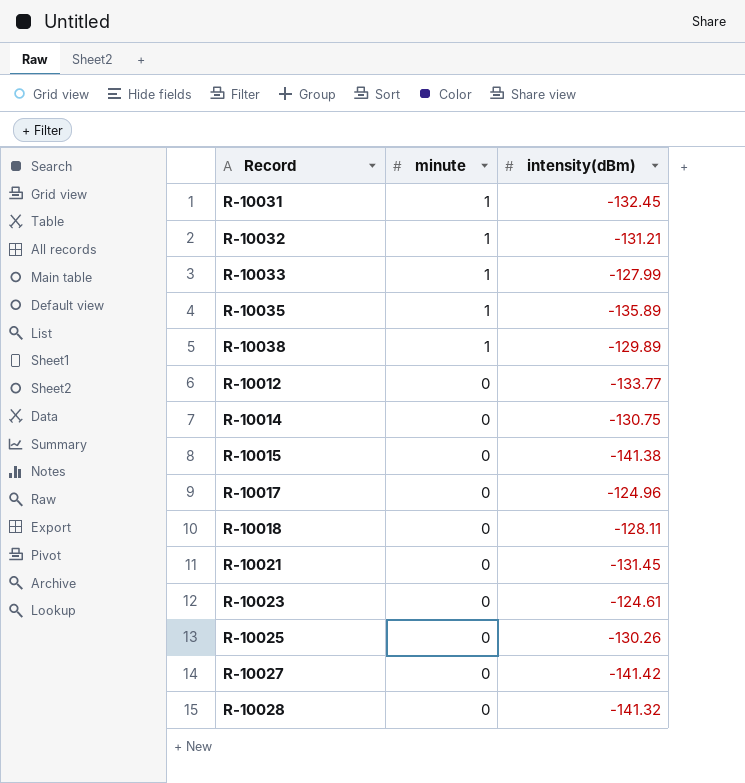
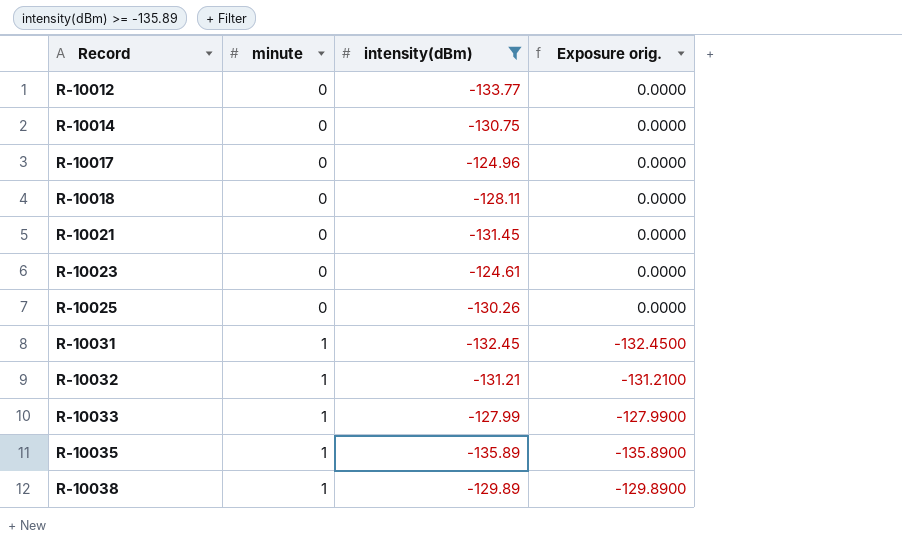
filter: none -> intensity(dBm) >= -135.89
row order: minute descending -> Record ascending
column Exposure orig. | formula: none -> [minute] * [intensity(dBm)]

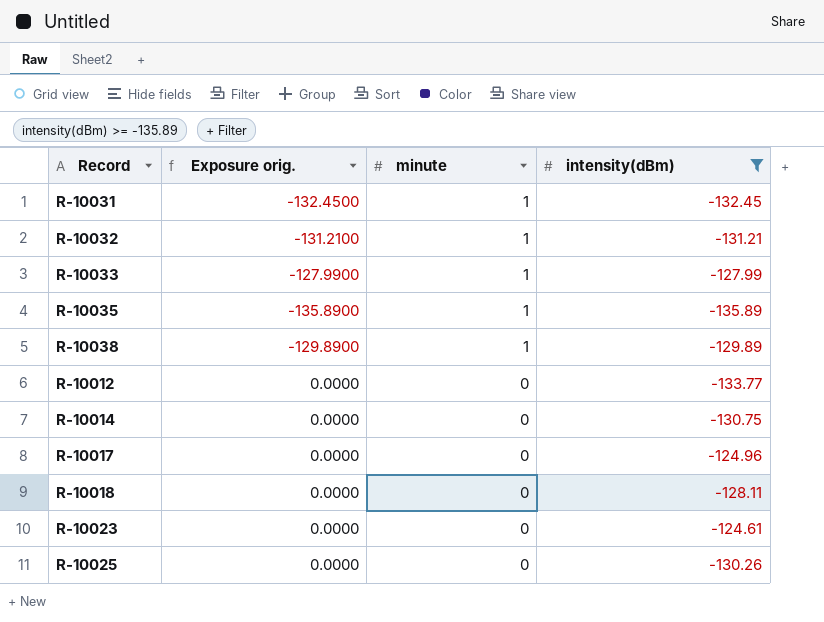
row order: Record ascending -> minute descending
column Exposure orig. | position: 4 -> 2
row R-10021: 0 | -131.45 | 0.0000 -> none

